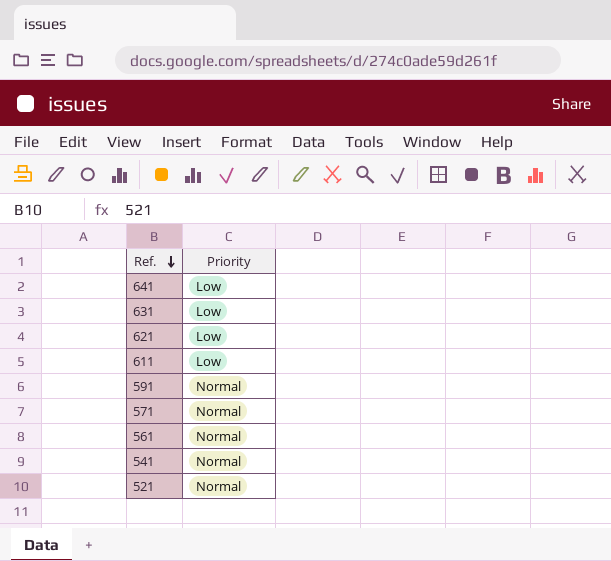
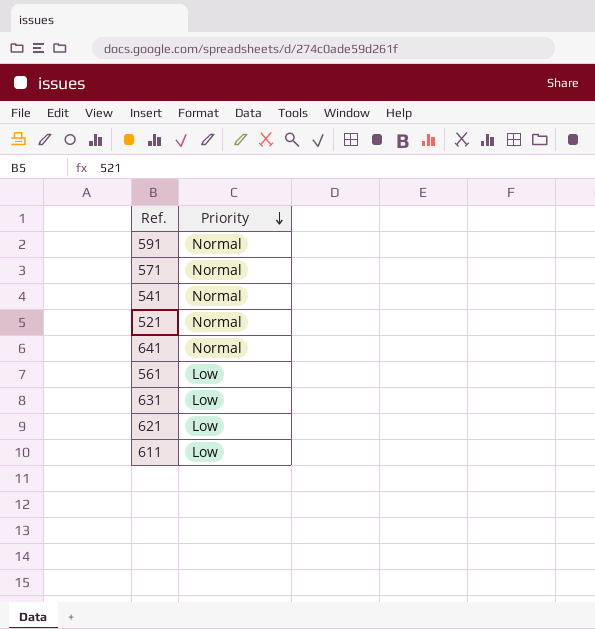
row order: Ref. descending -> Priority descending
641 | Priority: Low -> Normal
561 | Priority: Normal -> Low

